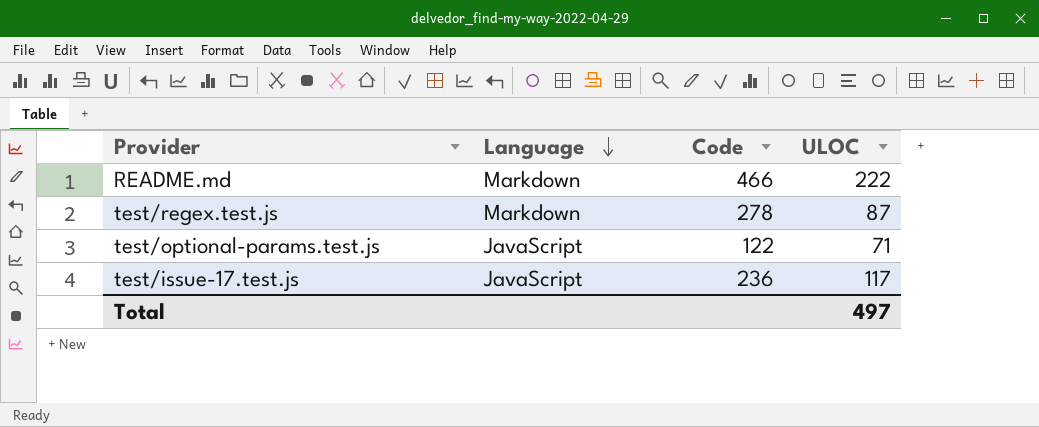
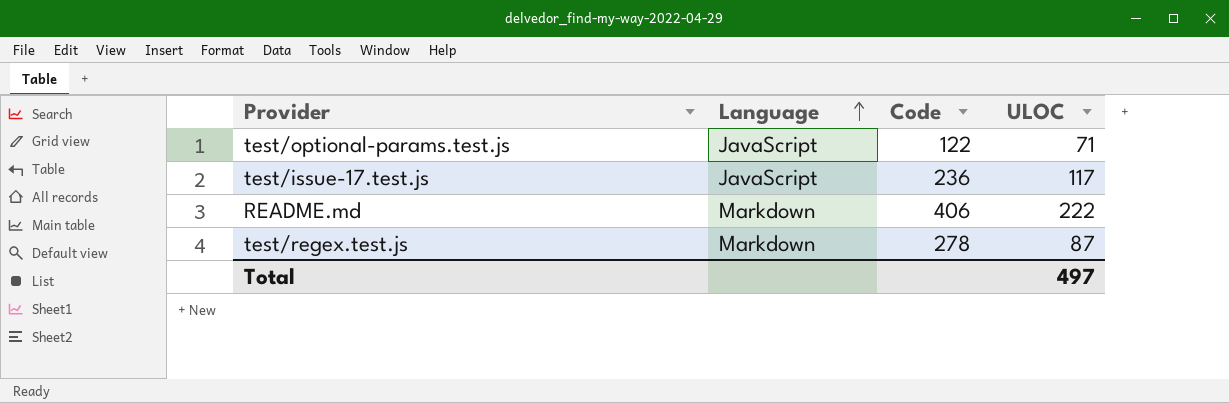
row order: Language descending -> Language ascending
README.md | Code: 466 -> 406

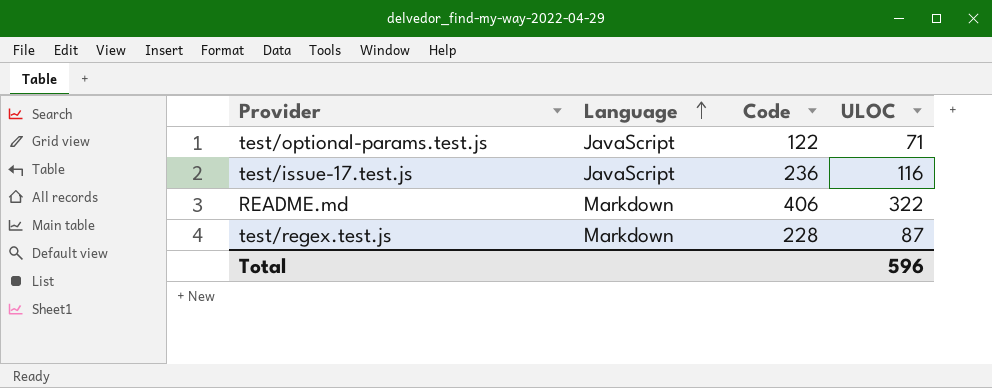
test/issue-17.test.js | ULOC: 117 -> 116
README.md | ULOC: 222 -> 322
test/regex.test.js | Code: 278 -> 228
Total | ULOC: 497 -> 596

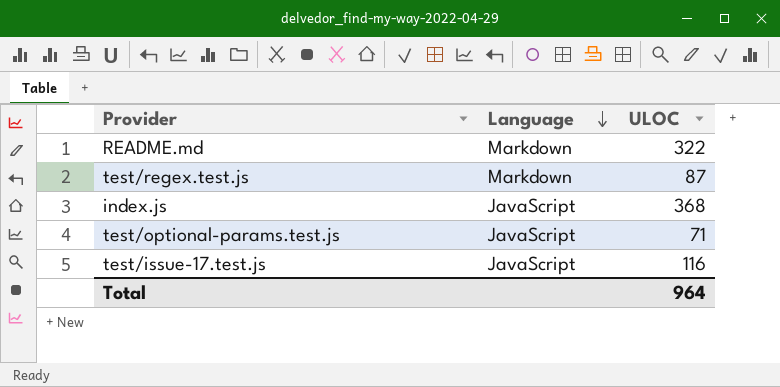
row order: Language ascending -> Language descending
column Code | position: 3 -> none
row index.js: none -> JavaScript | 368
Total | ULOC: 596 -> 964

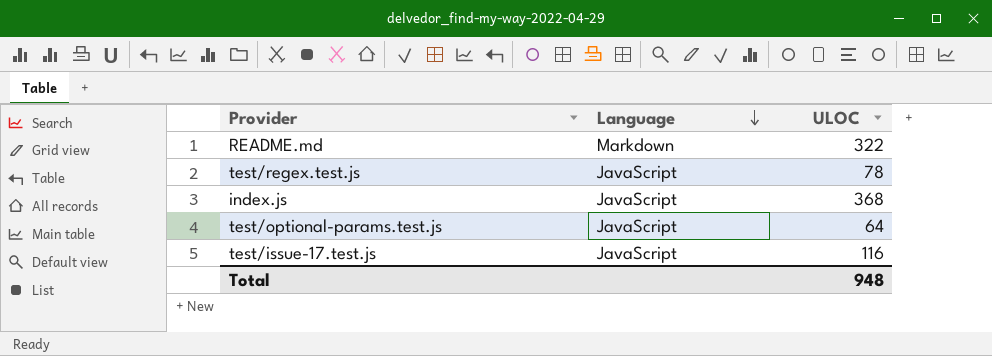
test/regex.test.js | Language: Markdown -> JavaScript
test/regex.test.js | ULOC: 87 -> 78
test/optional-params.test.js | ULOC: 71 -> 64
Total | ULOC: 964 -> 948

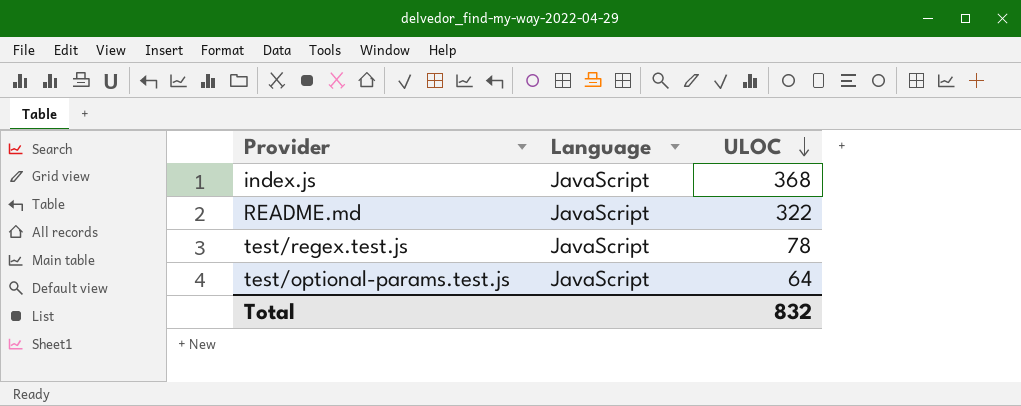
row order: Language descending -> ULOC descending
row test/issue-17.test.js: JavaScript | 116 -> none
README.md | Language: Markdown -> JavaScript
Total | ULOC: 948 -> 832

